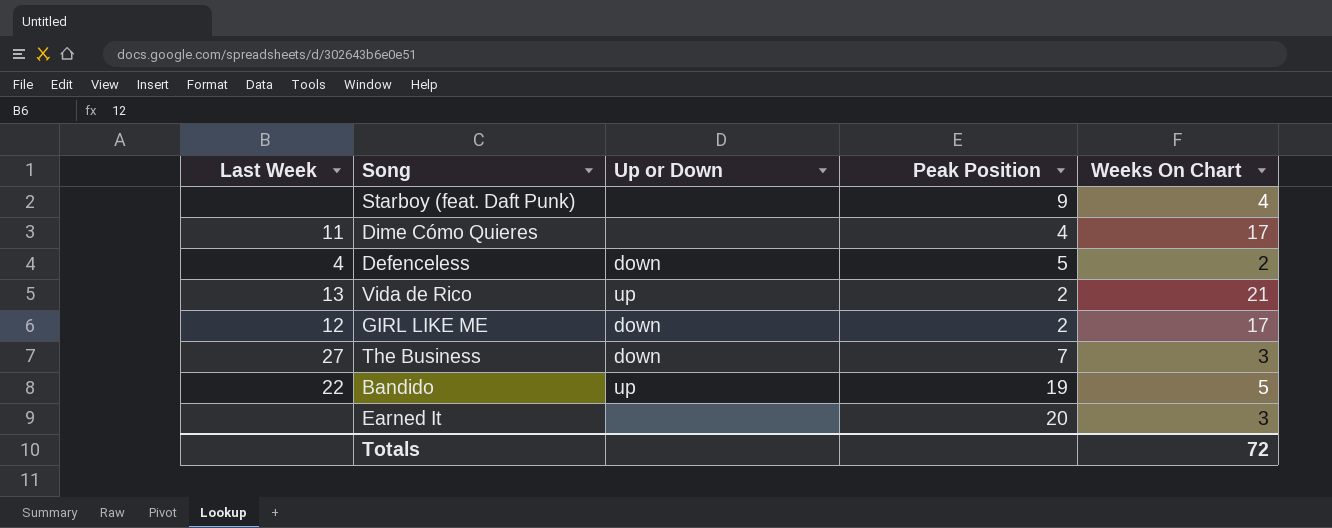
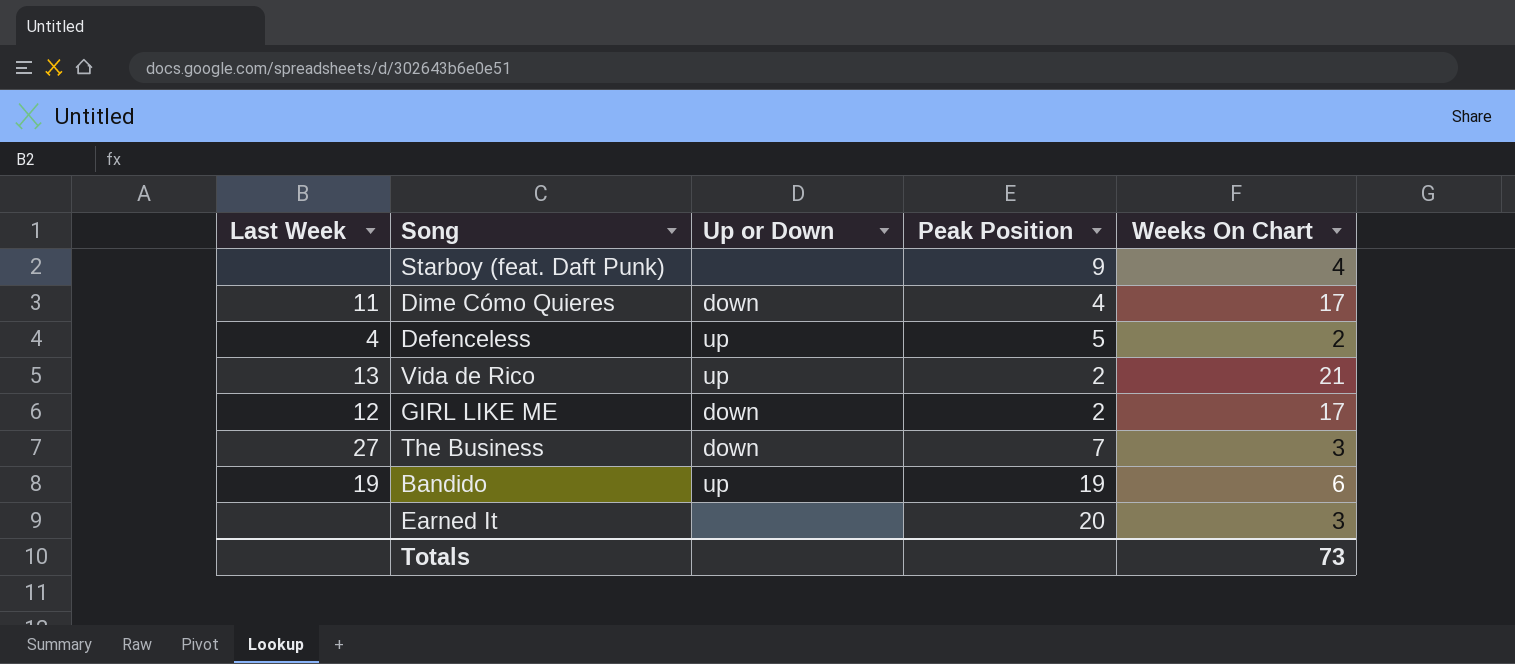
Dime Cómo Quieres | Up or Down: none -> down
Defenceless | Up or Down: down -> up
Bandido | Last Week: 22 -> 19
Bandido | Weeks On Chart: 5 -> 6
Totals | Weeks On Chart: 72 -> 73

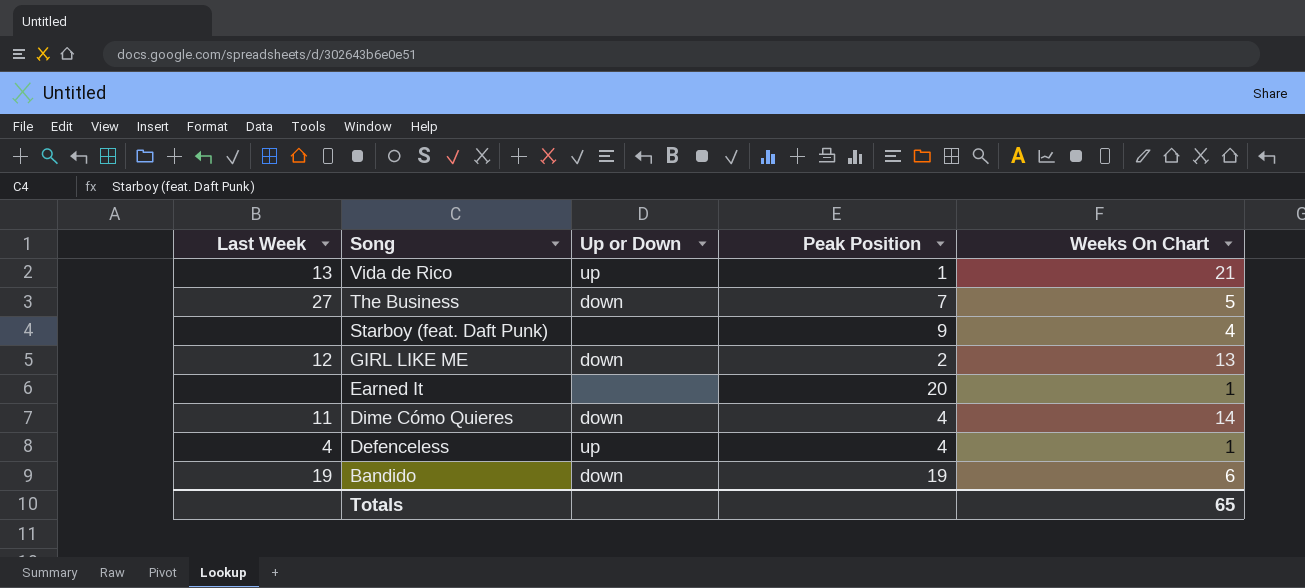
row order: none -> Song descending
Vida de Rico | Peak Position: 2 -> 1
The Business | Weeks On Chart: 3 -> 5
GIRL LIKE ME | Weeks On Chart: 17 -> 13
Earned It | Weeks On Chart: 3 -> 1
Dime Cómo Quieres | Weeks On Chart: 17 -> 14
Defenceless | Peak Position: 5 -> 4
Defenceless | Weeks On Chart: 2 -> 1
Bandido | Up or Down: up -> down
Totals | Weeks On Chart: 73 -> 65

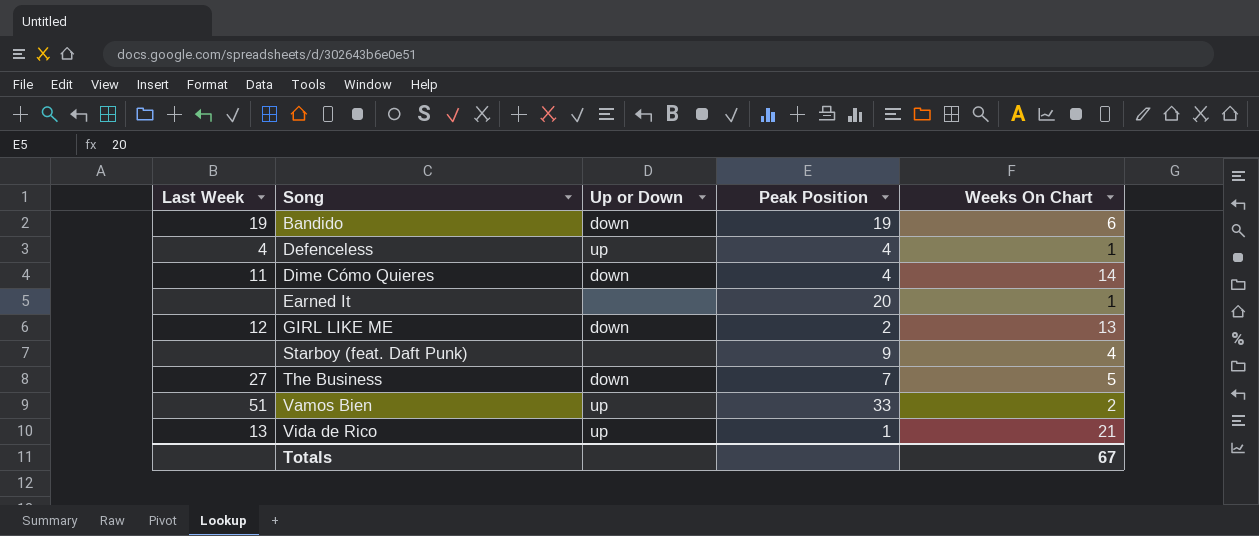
row order: Song descending -> Song ascending
row Vamos Bien: none -> 51 | up | 33 | 2
Totals | Weeks On Chart: 65 -> 67

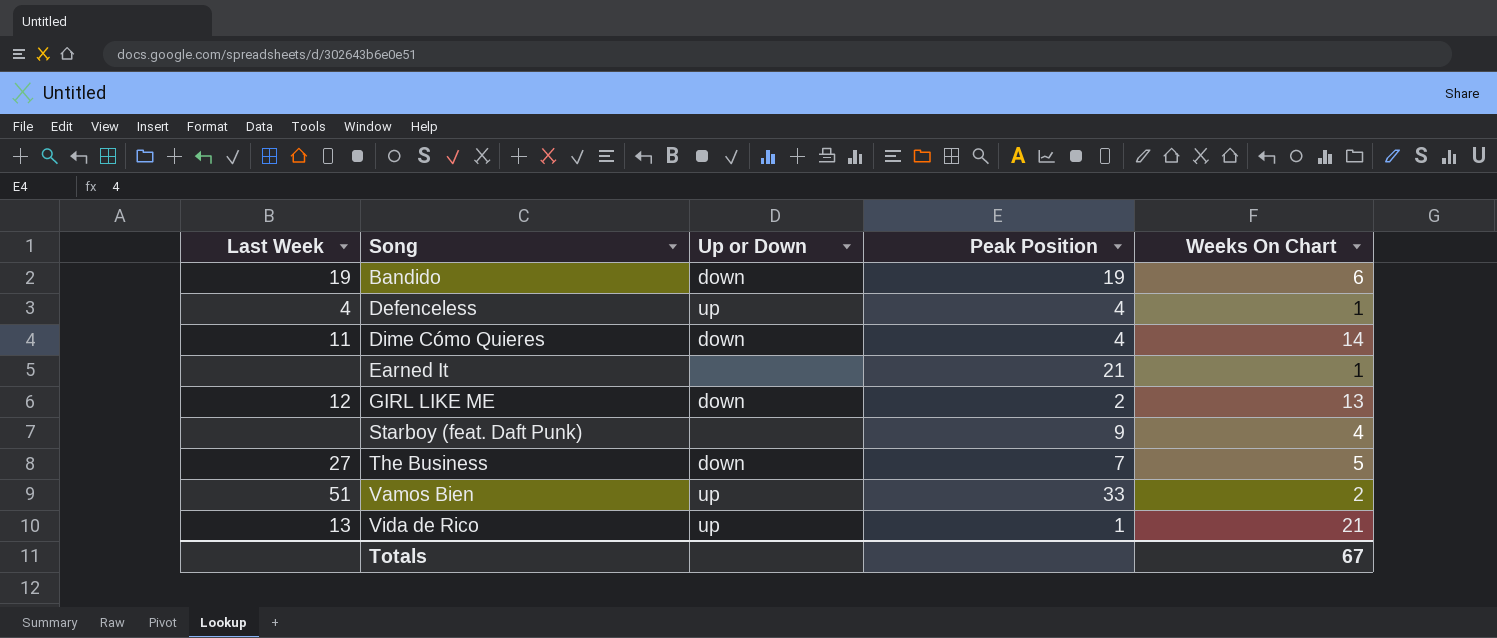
Earned It | Peak Position: 20 -> 21

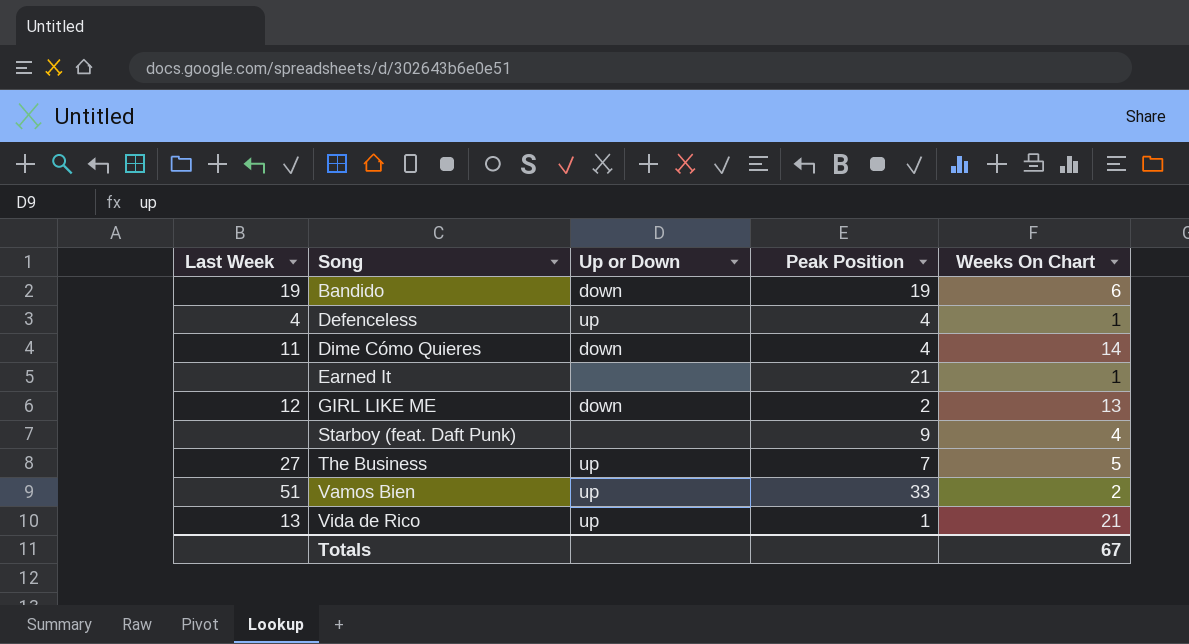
The Business | Up or Down: down -> up

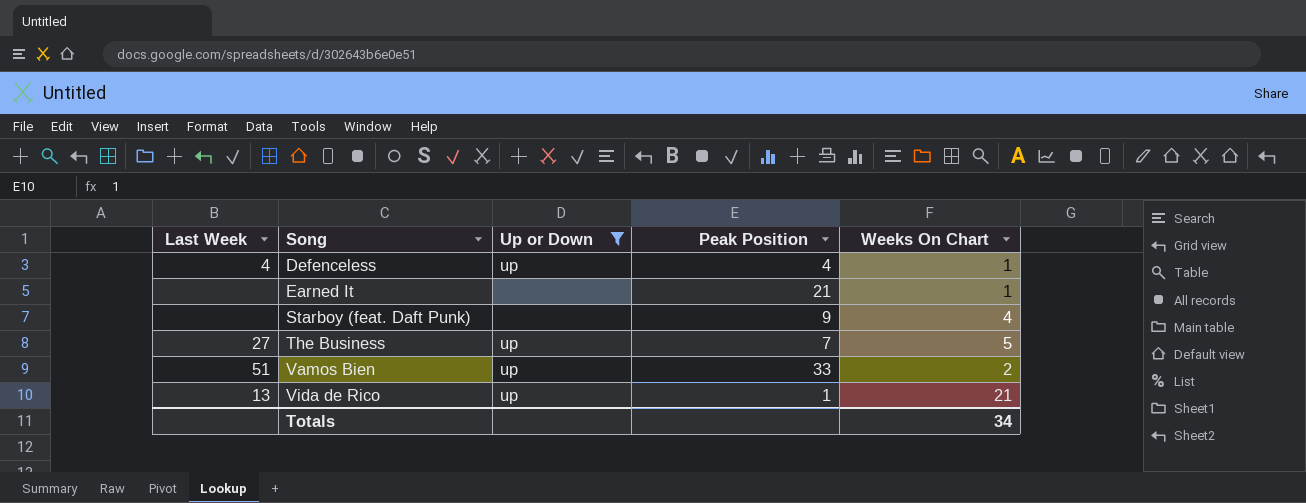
filter: none -> Up or Down != down
Totals | Weeks On Chart: 67 -> 34

